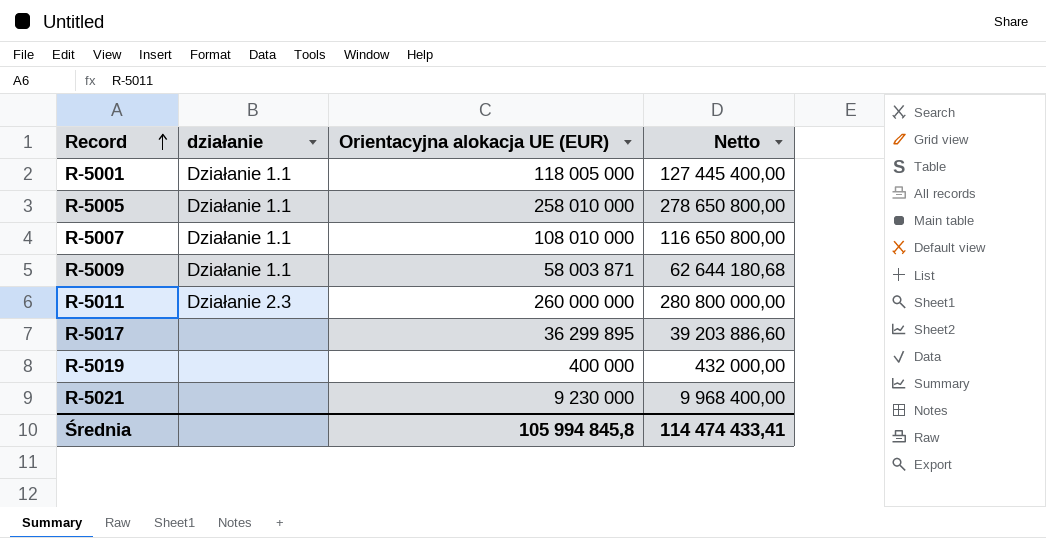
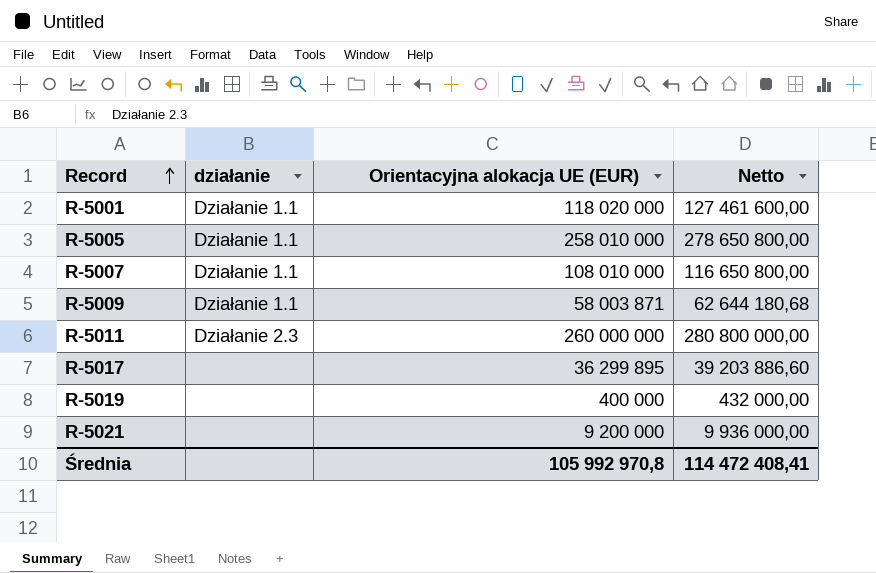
R-5001 | Orientacyjna alokacja UE (EUR): 118 005 000 -> 118 020 000
R-5001 | Netto: 127 445 400,00 -> 127 461 600,00
R-5021 | Orientacyjna alokacja UE (EUR): 9 230 000 -> 9 200 000
R-5021 | Netto: 9 968 400,00 -> 9 936 000,00
Średnia | Orientacyjna alokacja UE (EUR): 105 994 845,8 -> 105 992 970,8
Średnia | Netto: 114 474 433,41 -> 114 472 408,41

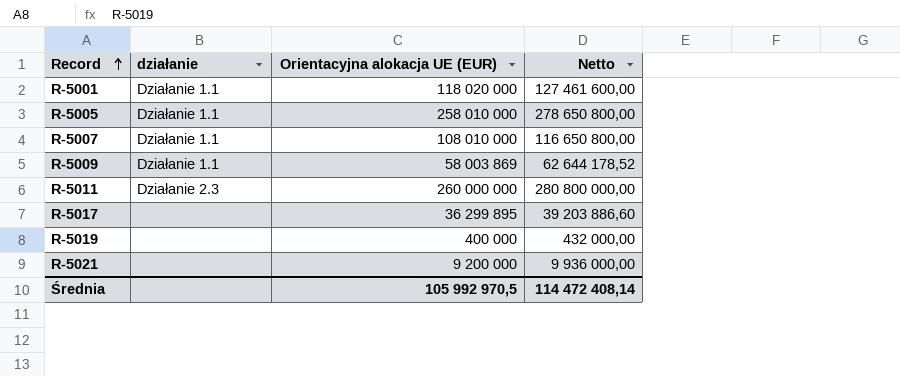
R-5009 | Orientacyjna alokacja UE (EUR): 58 003 871 -> 58 003 869
R-5009 | Netto: 62 644 180,68 -> 62 644 178,52
Średnia | Orientacyjna alokacja UE (EUR): 105 992 970,8 -> 105 992 970,5
Średnia | Netto: 114 472 408,41 -> 114 472 408,14

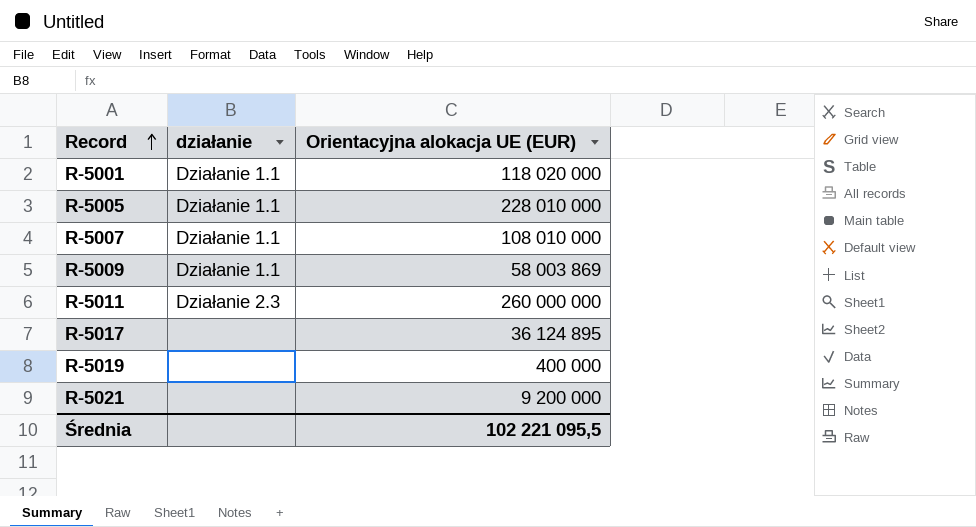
column Netto | formula: [Orientacyjna alokacja UE (EUR)] * 1,08 -> none
R-5005 | Orientacyjna alokacja UE (EUR): 258 010 000 -> 228 010 000
R-5017 | Orientacyjna alokacja UE (EUR): 36 299 895 -> 36 124 895
Średnia | Orientacyjna alokacja UE (EUR): 105 992 970,5 -> 102 221 095,5

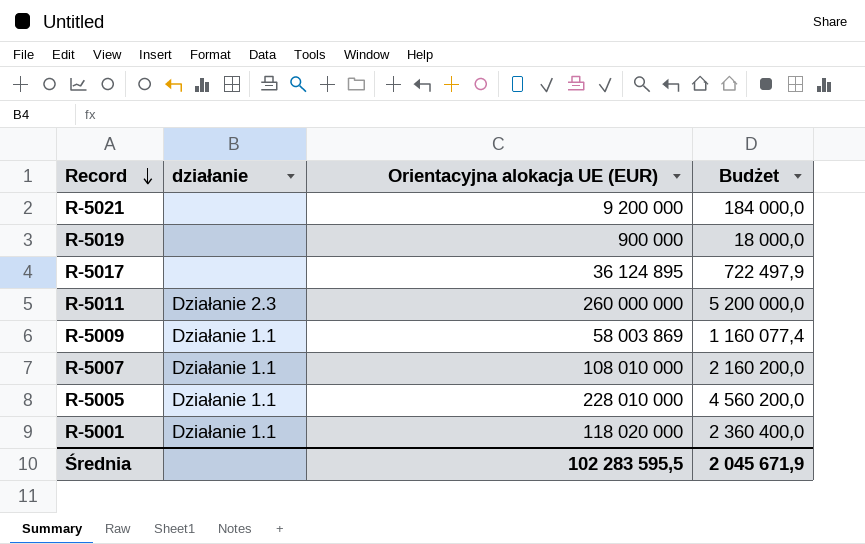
row order: Record ascending -> Record descending
column Budżet | formula: none -> [Orientacyjna alokacja UE (EUR)] * 0,02
R-5019 | Orientacyjna alokacja UE (EUR): 400 000 -> 900 000
Średnia | Orientacyjna alokacja UE (EUR): 102 221 095,5 -> 102 283 595,5

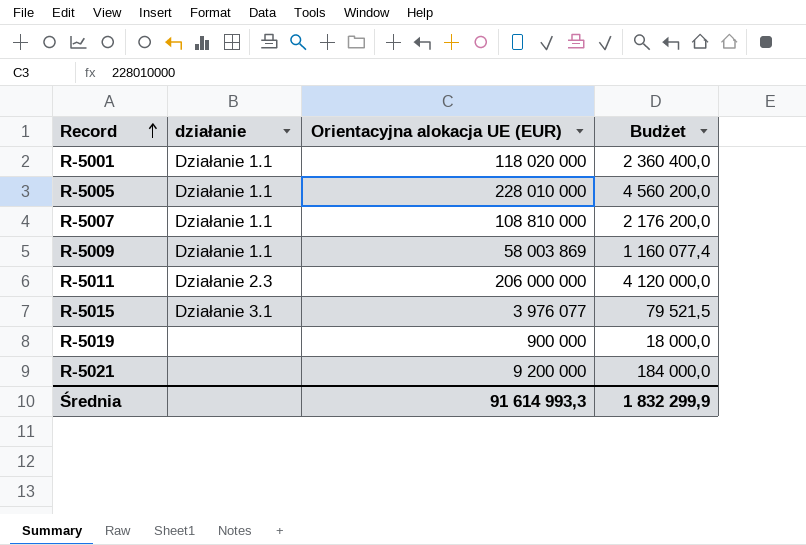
row order: Record descending -> Record ascending
row R-5017: none | 36 124 895 | 722 497,9 -> none
R-5007 | Orientacyjna alokacja UE (EUR): 108 010 000 -> 108 810 000
R-5007 | Budżet: 2 160 200,0 -> 2 176 200,0
R-5011 | Orientacyjna alokacja UE (EUR): 260 000 000 -> 206 000 000
R-5011 | Budżet: 5 200 000,0 -> 4 120 000,0
row R-5015: none -> Działanie 3.1 | 3 976 077 | 79 521,5
Średnia | Orientacyjna alokacja UE (EUR): 102 283 595,5 -> 91 614 993,3
Średnia | Budżet: 2 045 671,9 -> 1 832 299,9

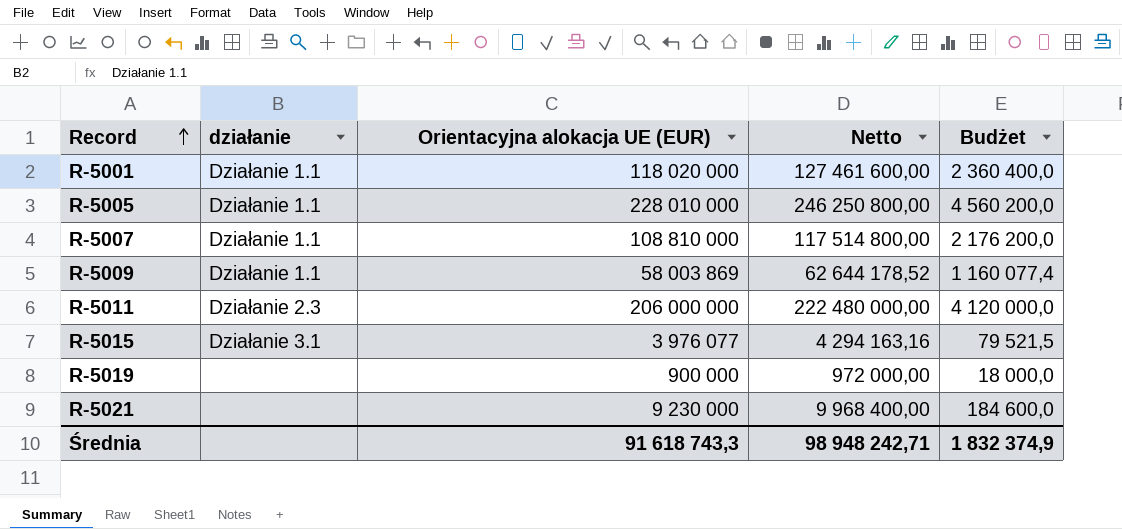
column Netto | formula: none -> [Orientacyjna alokacja UE (EUR)] * 1,08
R-5021 | Orientacyjna alokacja UE (EUR): 9 200 000 -> 9 230 000
R-5021 | Budżet: 184 000,0 -> 184 600,0
Średnia | Orientacyjna alokacja UE (EUR): 91 614 993,3 -> 91 618 743,3
Średnia | Budżet: 1 832 299,9 -> 1 832 374,9

